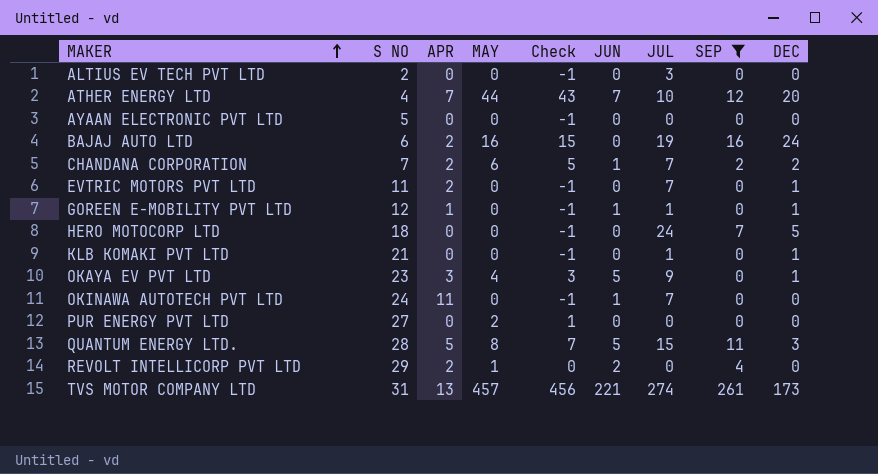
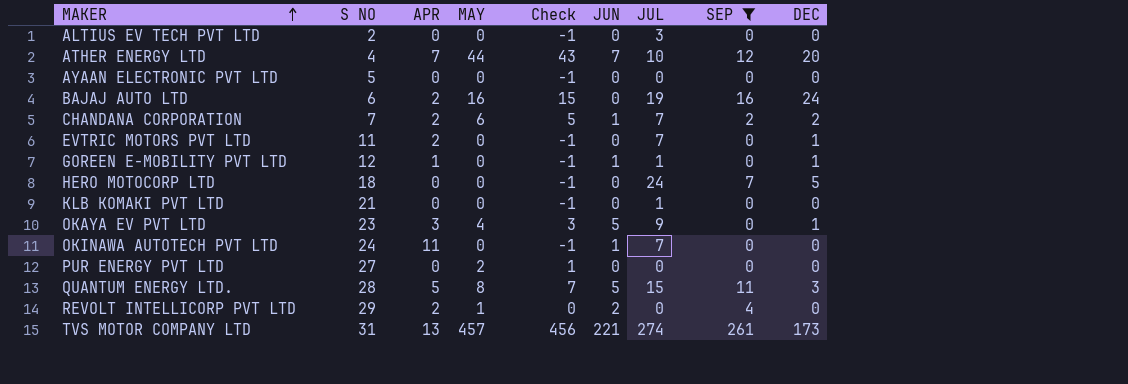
KLB KOMAKI PVT LTD | DEC: 1 -> 0

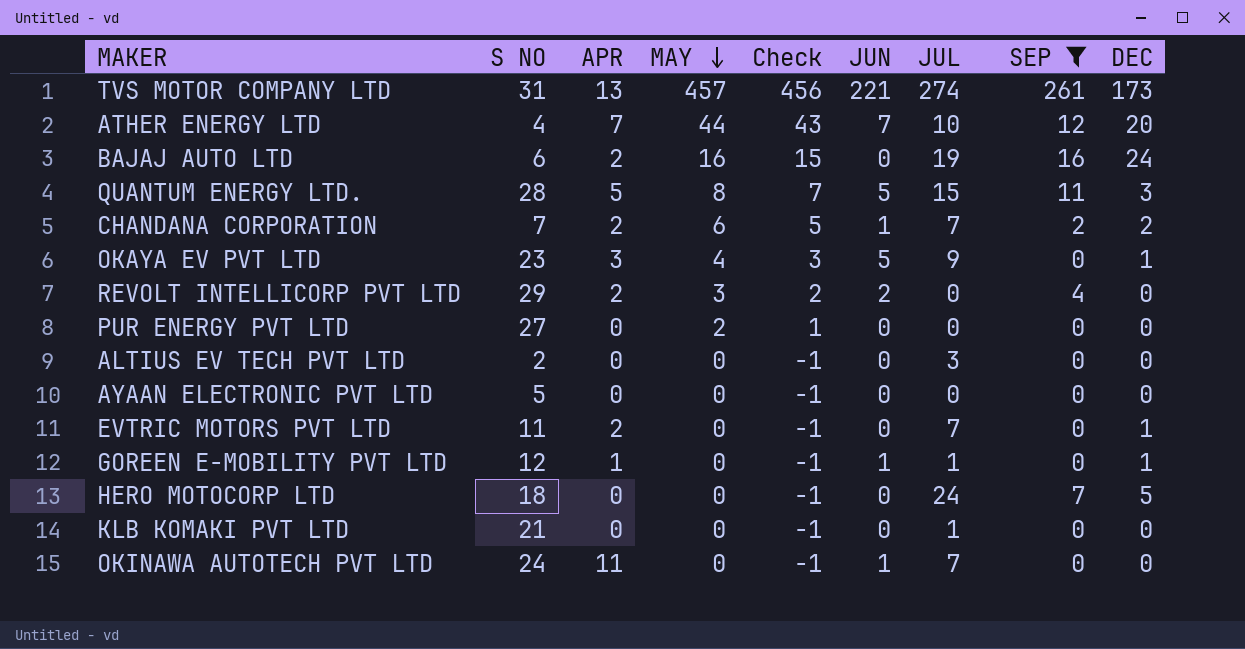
row order: MAKER ascending -> MAY descending
REVOLT INTELLICORP PVT LTD | MAY: 1 -> 3
REVOLT INTELLICORP PVT LTD | Check: 0 -> 2

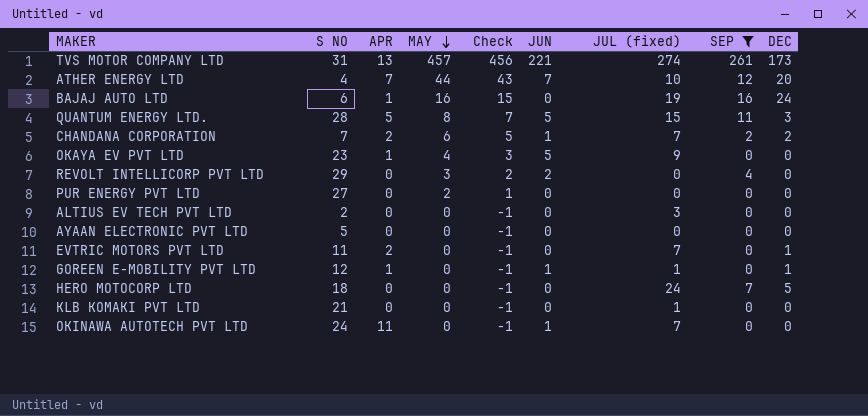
column name: JUL -> JUL (fixed)
BAJAJ AUTO LTD | APR: 2 -> 1
OKAYA EV PVT LTD | APR: 3 -> 1
OKAYA EV PVT LTD | DEC: 1 -> 0
REVOLT INTELLICORP PVT LTD | APR: 2 -> 0

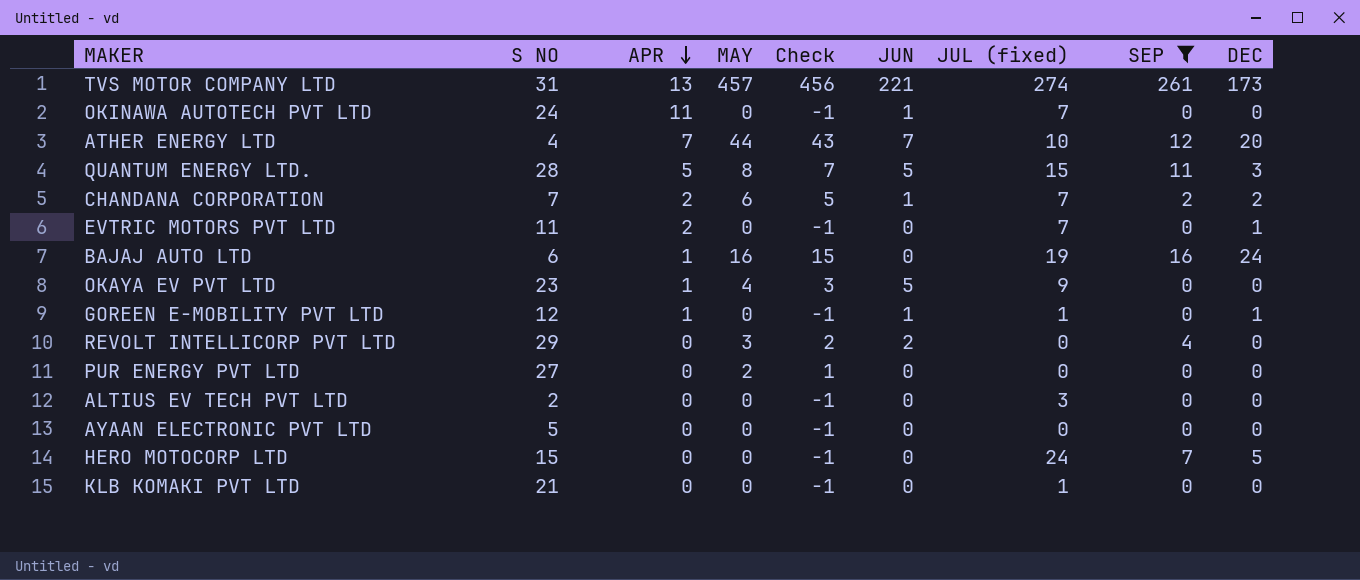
row order: MAY descending -> APR descending
HERO MOTOCORP LTD | S NO: 18 -> 15

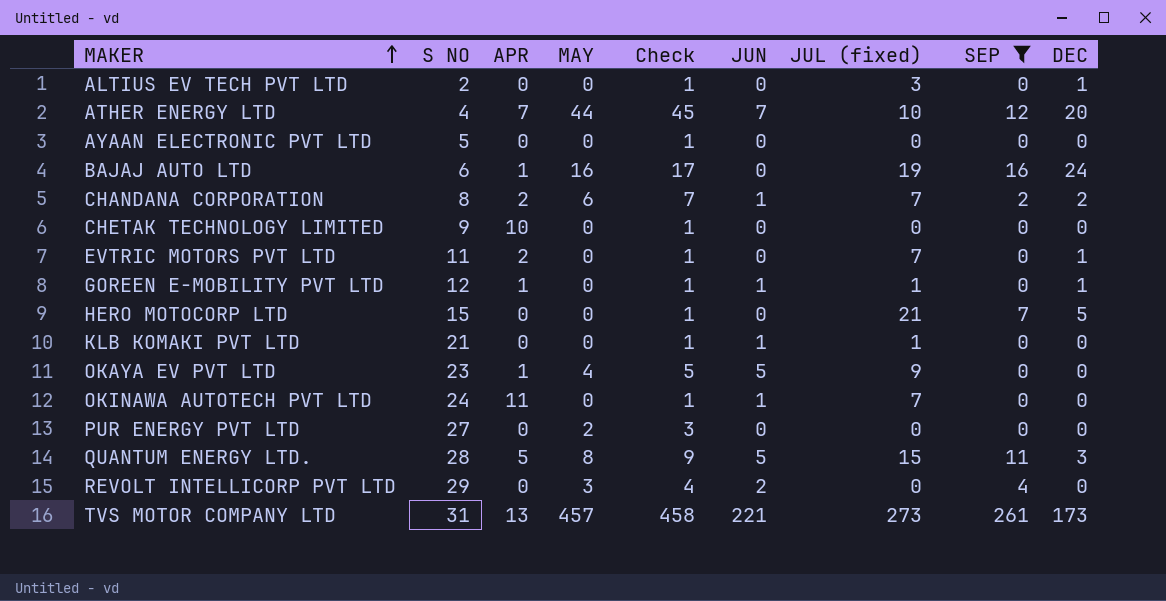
row order: APR descending -> MAKER ascending
column Check | formula: [MAY] - 1 -> [MAY] + 1
ALTIUS EV TECH PVT LTD | DEC: 0 -> 1
CHANDANA CORPORATION | S NO: 7 -> 8
row CHETAK TECHNOLOGY LIMITED: none -> 9 | 10 | 0 | 1 | 0 | 0 | 0 | 0
HERO MOTOCORP LTD | JUL (fixed): 24 -> 21
KLB KOMAKI PVT LTD | JUN: 0 -> 1
TVS MOTOR COMPANY LTD | JUL (fixed): 274 -> 273

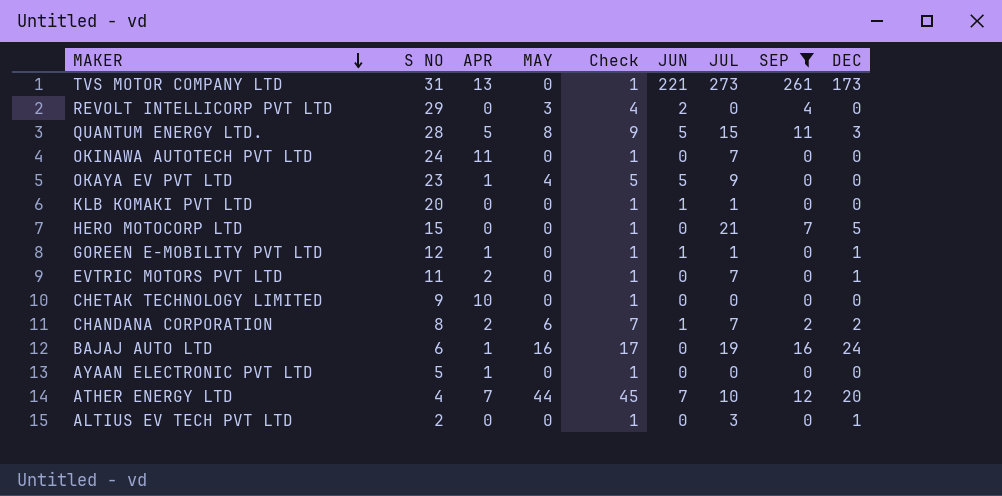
row order: MAKER ascending -> MAKER descending
column name: JUL (fixed) -> JUL
row PUR ENERGY PVT LTD: 27 | 0 | 2 | 3 | 0 | 0 | 0 | 0 -> none
TVS MOTOR COMPANY LTD | MAY: 457 -> 0
TVS MOTOR COMPANY LTD | Check: 458 -> 1
OKINAWA AUTOTECH PVT LTD | JUN: 1 -> 0
KLB KOMAKI PVT LTD | S NO: 21 -> 20
AYAAN ELECTRONIC PVT LTD | APR: 0 -> 1

